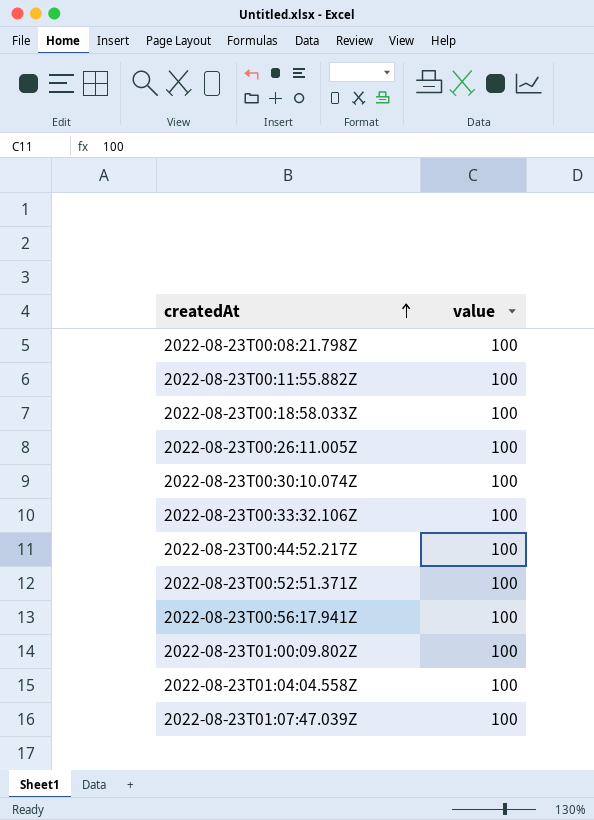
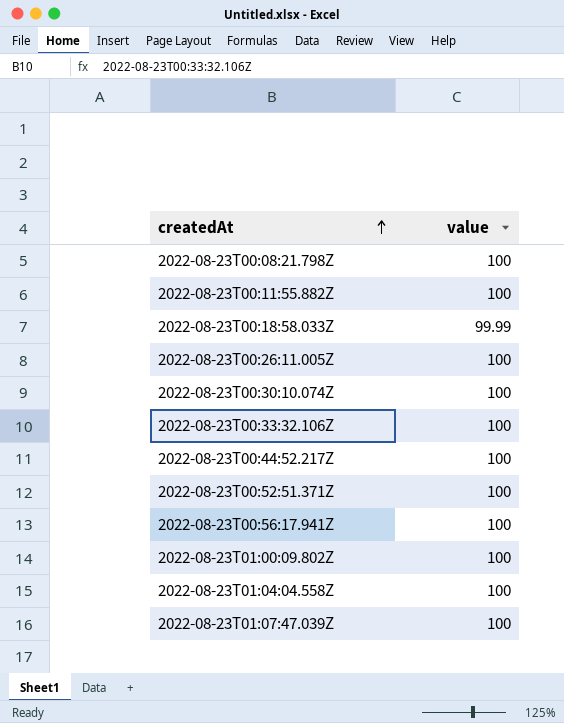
2022-08-23T00:18:58.033Z | value: 100 -> 99.99

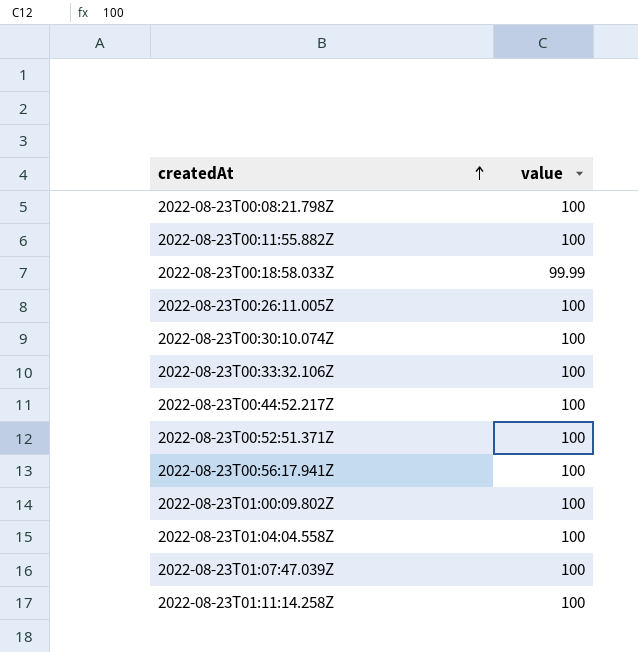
row 2022-08-23T01:11:14.258Z: none -> 100

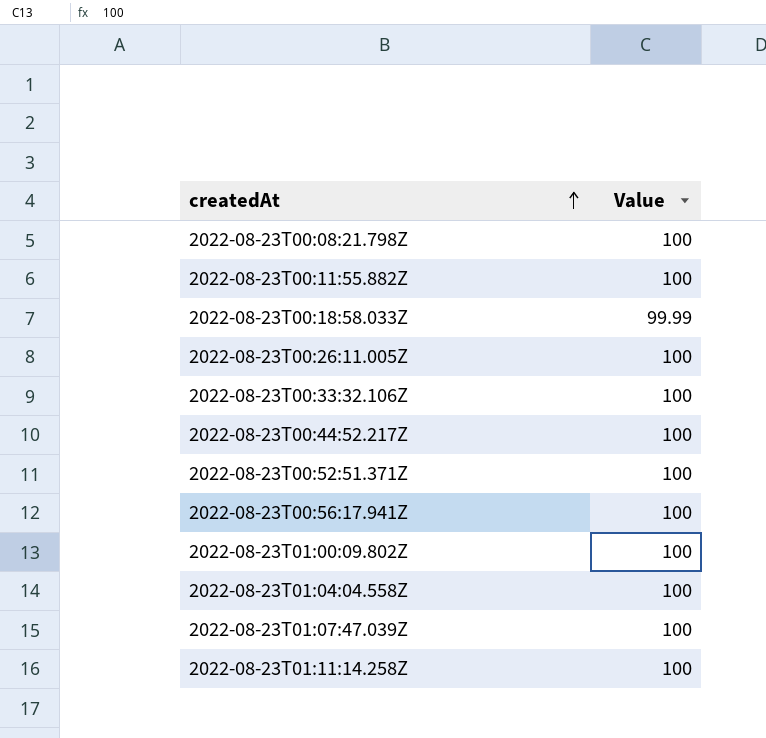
column name: value -> Value
row 2022-08-23T00:30:10.074Z: 100 -> none

